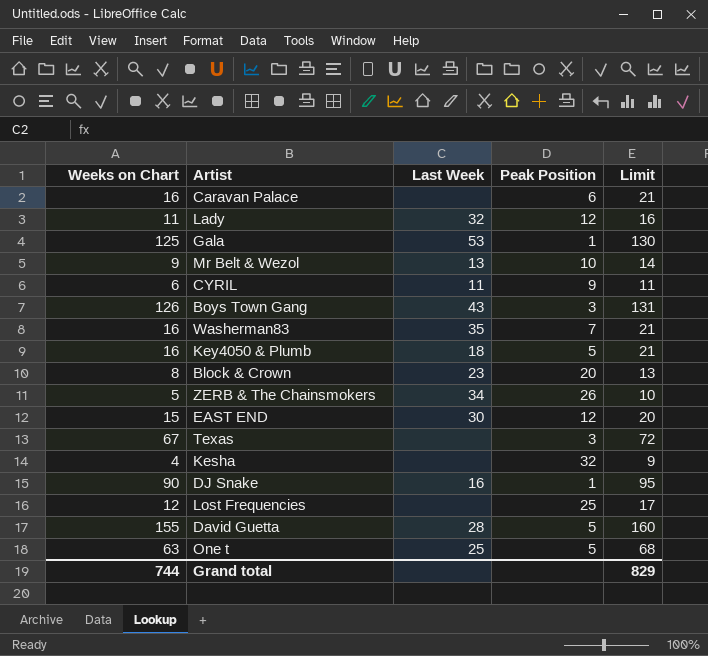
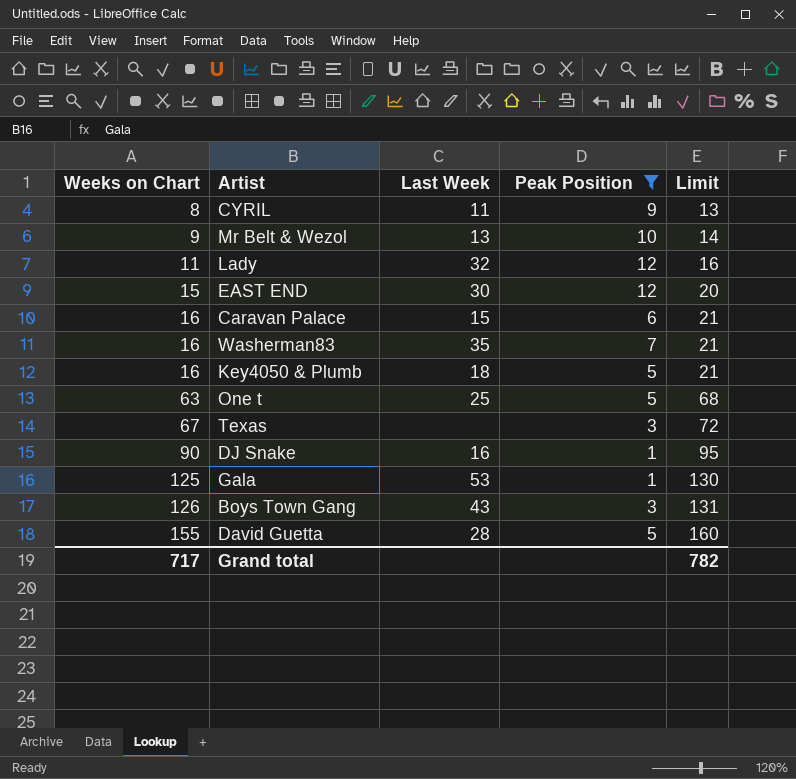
filter: none -> Peak Position <= 12
row order: none -> Weeks on Chart ascending
CYRIL | Weeks on Chart: 6 -> 8
CYRIL | Limit: 11 -> 13
Caravan Palace | Last Week: none -> 15
Grand total | Weeks on Chart: 744 -> 717
Grand total | Limit: 829 -> 782

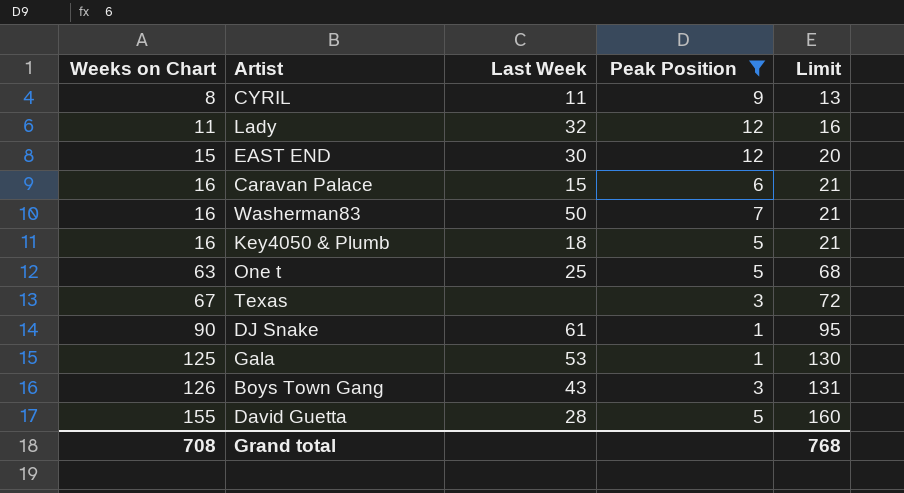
row Mr Belt & Wezol: 9 | 13 | 10 | 14 -> none
Washerman83 | Last Week: 35 -> 50
DJ Snake | Last Week: 16 -> 61
Grand total | Weeks on Chart: 717 -> 708
Grand total | Limit: 782 -> 768

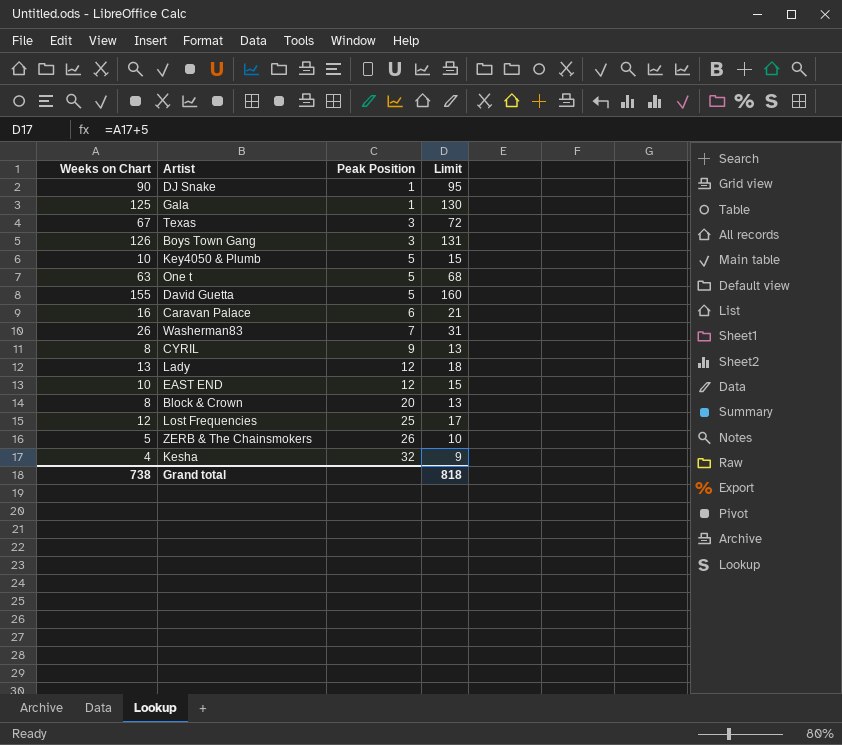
filter: Peak Position <= 12 -> none
row order: Weeks on Chart ascending -> Peak Position ascending
column Last Week | position: 3 -> none
Key4050 & Plumb | Weeks on Chart: 16 -> 10
Key4050 & Plumb | Limit: 21 -> 15
Washerman83 | Weeks on Chart: 16 -> 26
Washerman83 | Limit: 21 -> 31
Lady | Weeks on Chart: 11 -> 13
Lady | Limit: 16 -> 18
EAST END | Weeks on Chart: 15 -> 10
EAST END | Limit: 20 -> 15
Grand total | Weeks on Chart: 708 -> 738
Grand total | Limit: 768 -> 818

